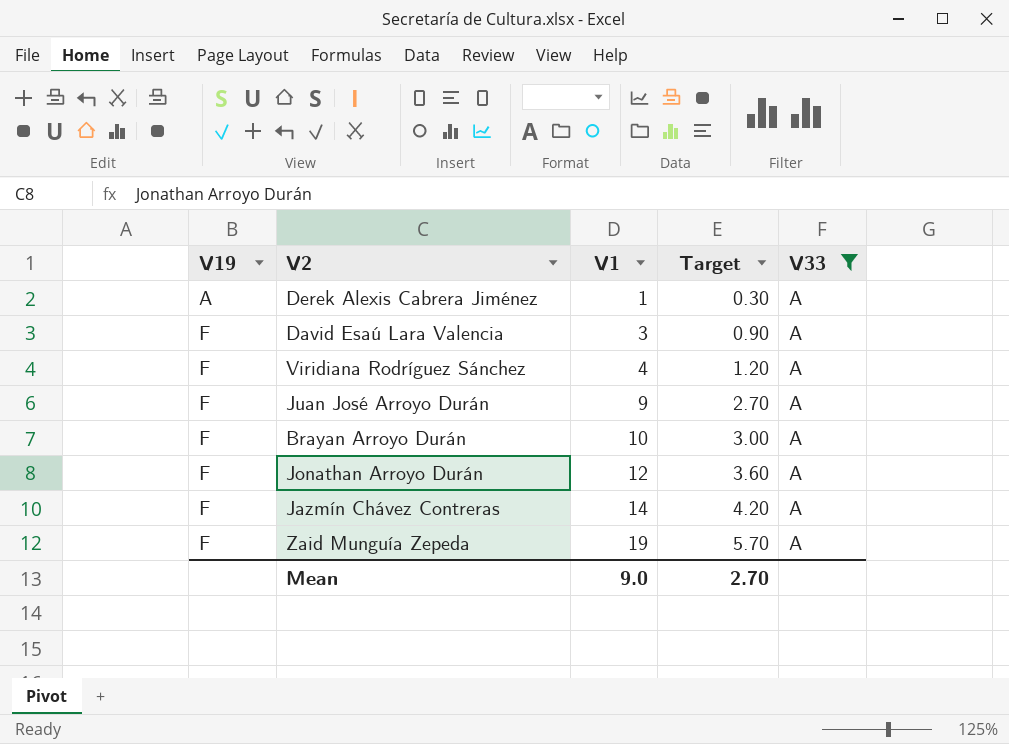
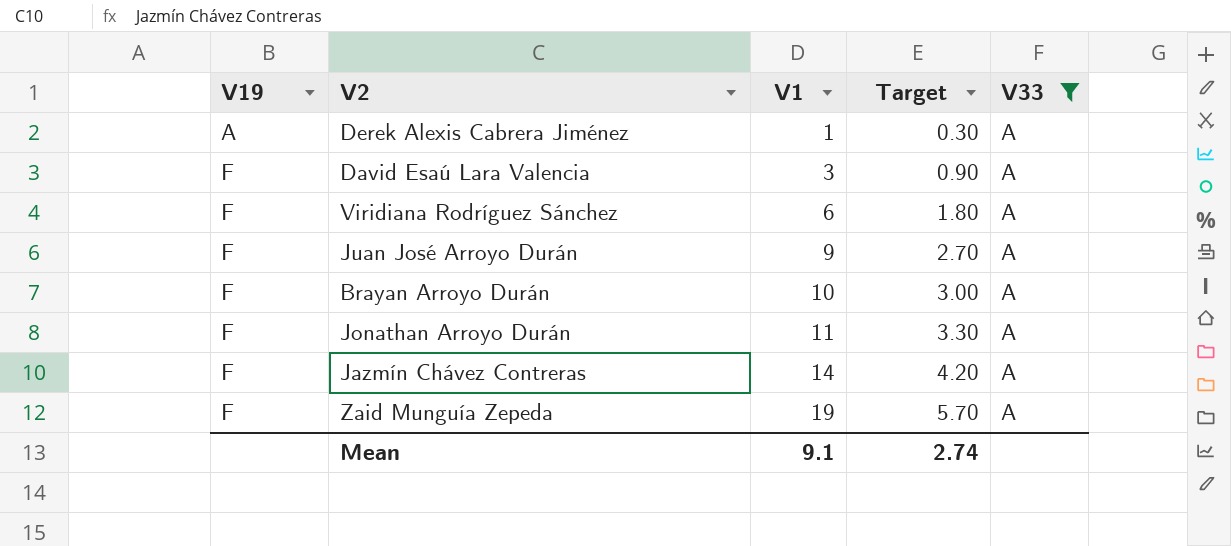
Viridiana Rodríguez Sánchez | V1: 4 -> 6
Viridiana Rodríguez Sánchez | Target: 1.20 -> 1.80
Jonathan Arroyo Durán | V1: 12 -> 11
Jonathan Arroyo Durán | Target: 3.60 -> 3.30
Mean | V1: 9.0 -> 9.1
Mean | Target: 2.70 -> 2.74

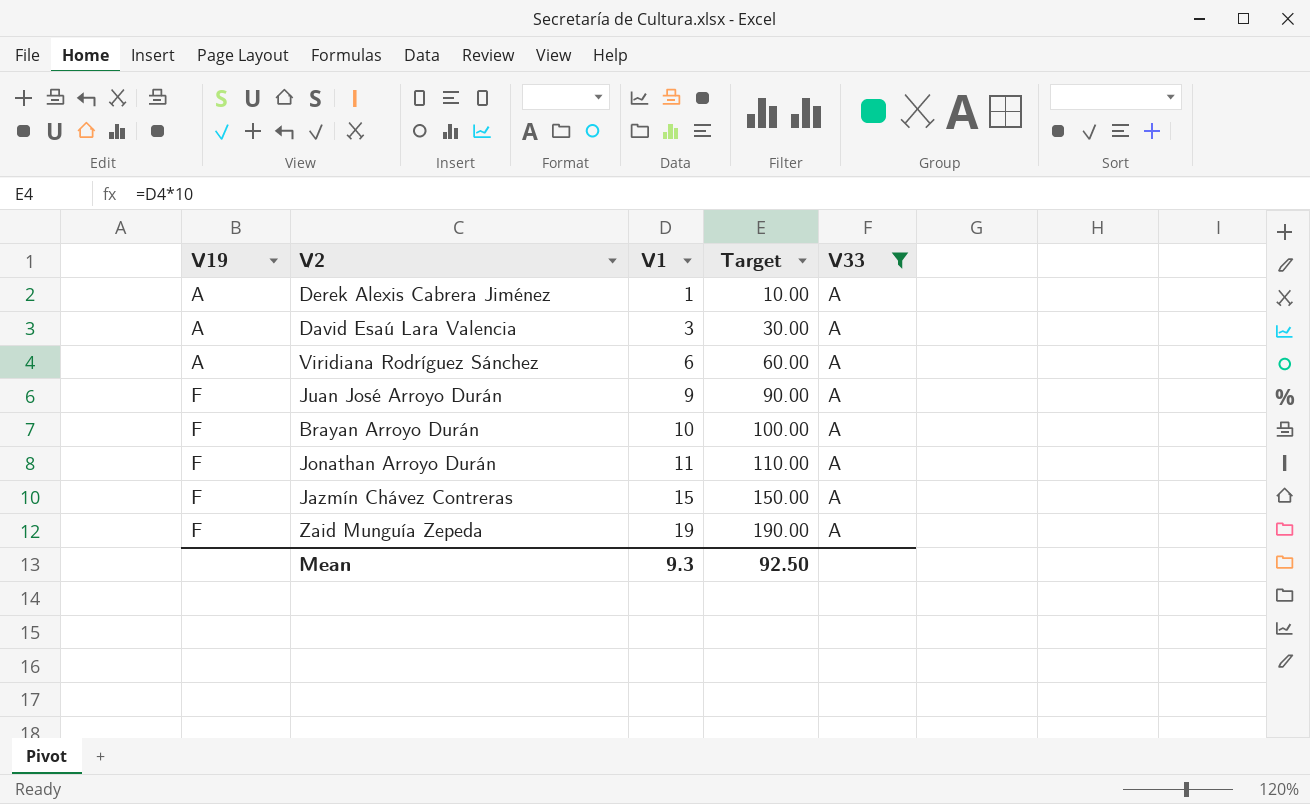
column Target | formula: [V1] * 0.3 -> [V1] * 10
David Esaú Lara Valencia | V19: F -> A
Viridiana Rodríguez Sánchez | V19: F -> A
Jazmín Chávez Contreras | V1: 14 -> 15
Mean | V1: 9.1 -> 9.3
Mean | Target: 2.74 -> 92.50

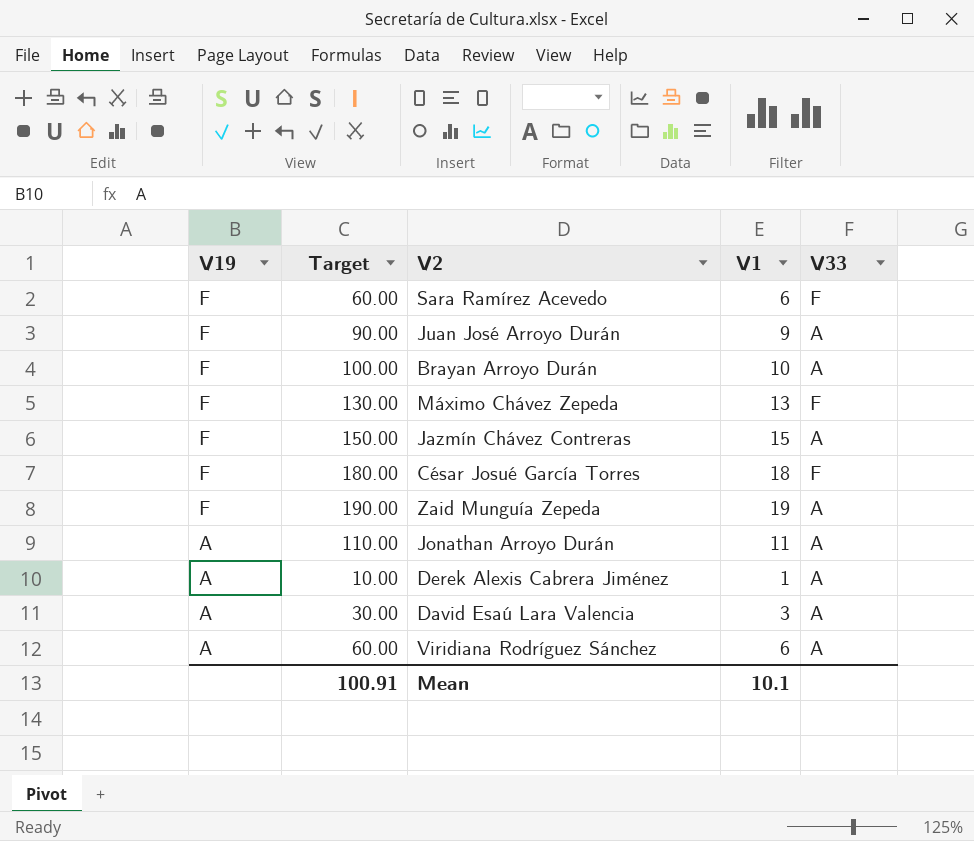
filter: V33 = A -> none
row order: V19 ascending -> V19 descending
column Target | position: 4 -> 2
Jonathan Arroyo Durán | V19: F -> A
Mean | Target: 92.50 -> 100.91
Mean | V1: 9.3 -> 10.1

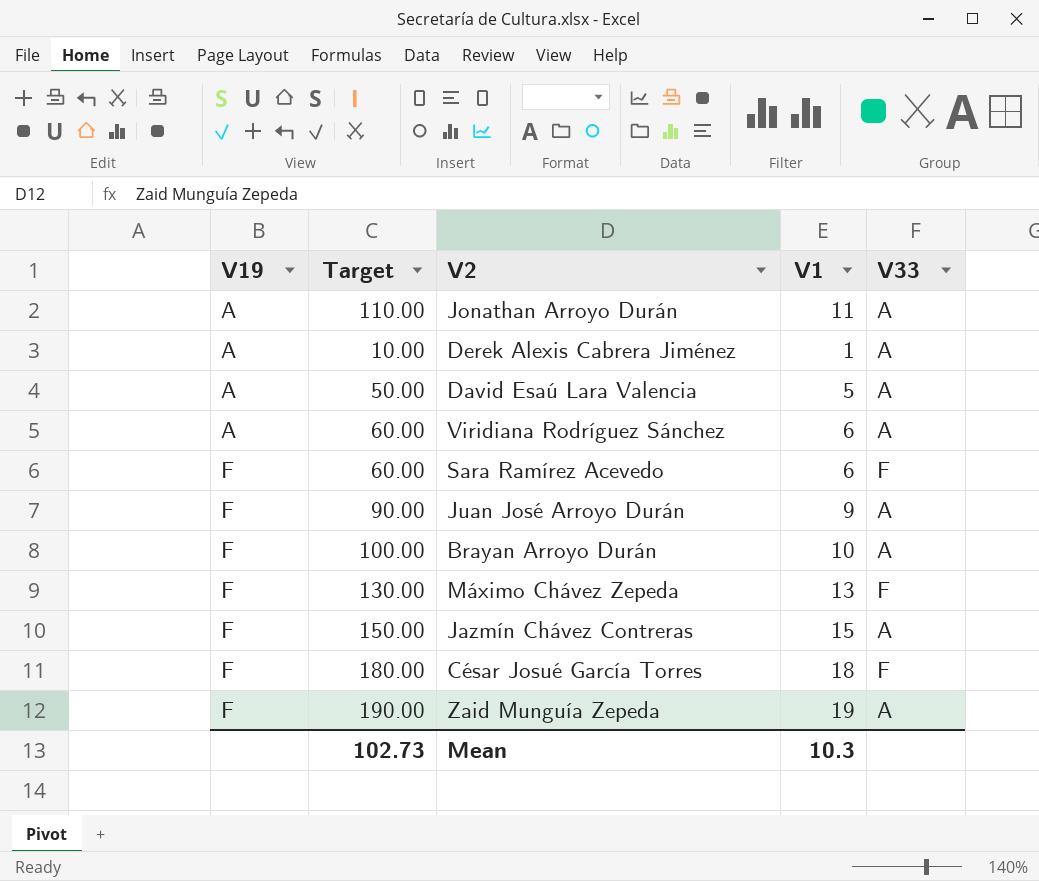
row order: V19 descending -> V19 ascending
David Esaú Lara Valencia | Target: 30.00 -> 50.00
David Esaú Lara Valencia | V1: 3 -> 5
Mean | Target: 100.91 -> 102.73
Mean | V1: 10.1 -> 10.3

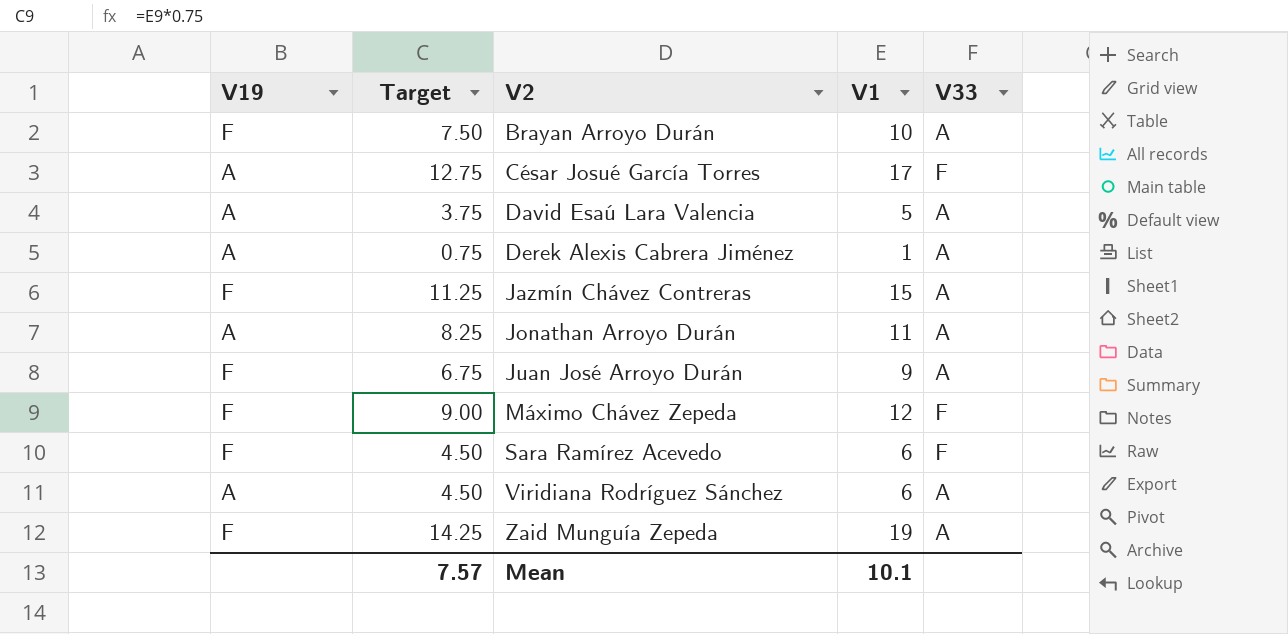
row order: V19 ascending -> V2 ascending
column Target | formula: [V1] * 10 -> [V1] * 0.75
César Josué García Torres | V19: F -> A
César Josué García Torres | V1: 18 -> 17
Máximo Chávez Zepeda | V1: 13 -> 12
Mean | Target: 102.73 -> 7.57
Mean | V1: 10.3 -> 10.1

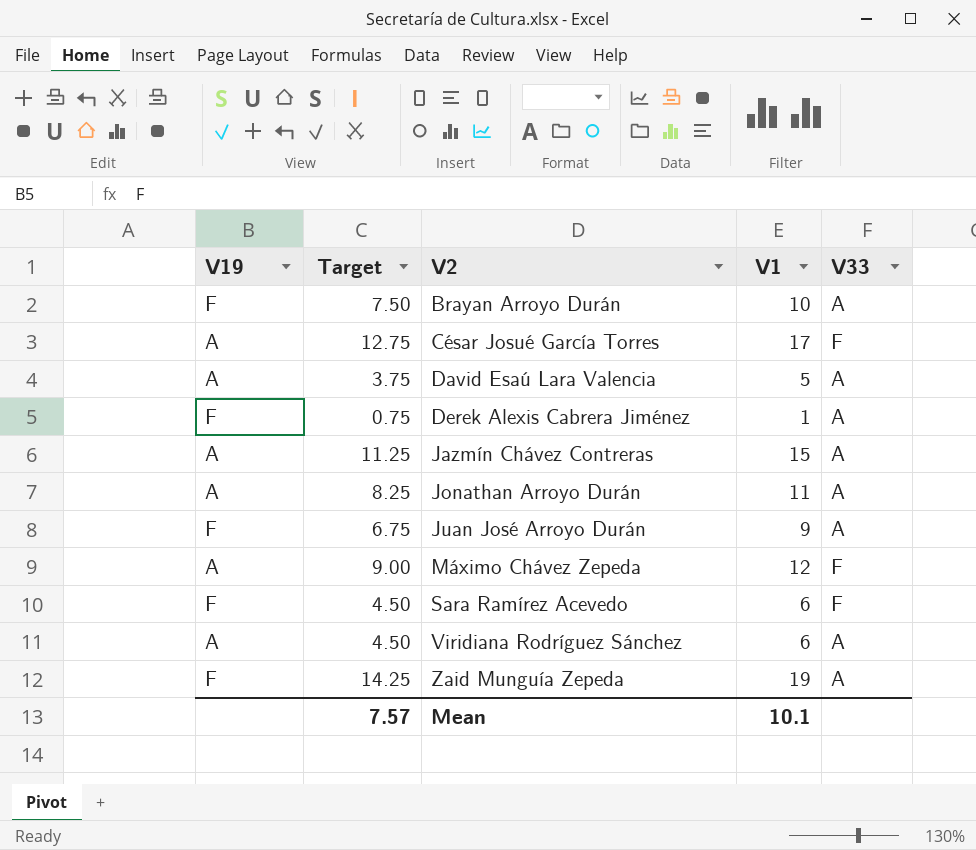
Derek Alexis Cabrera Jiménez | V19: A -> F
Jazmín Chávez Contreras | V19: F -> A
Máximo Chávez Zepeda | V19: F -> A

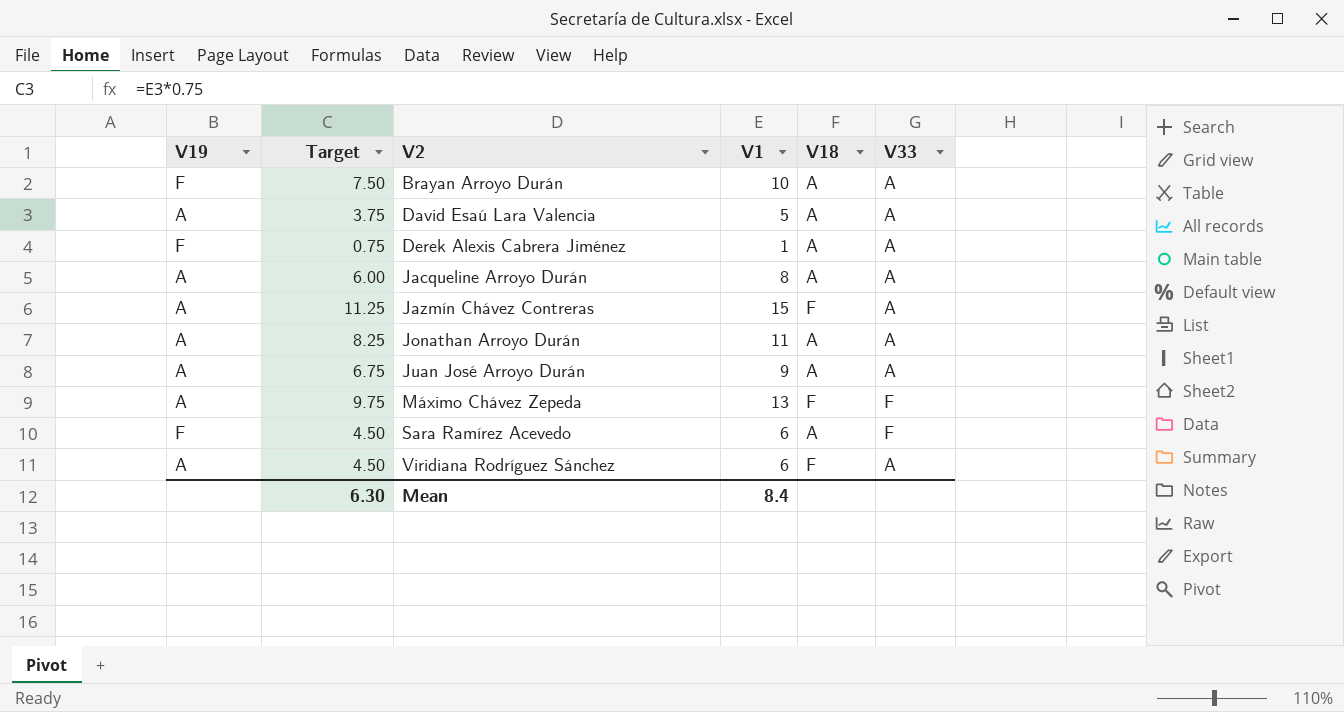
column V18 | position: none -> 5
row César Josué García Torres: A | 12.75 | 17 | F -> none
row Zaid Munguía Zepeda: F | 14.25 | 19 | A -> none
row Jacqueline Arroyo Durán: none -> A | 6.00 | 8 | A | A
Juan José Arroyo Durán | V19: F -> A
Máximo Chávez Zepeda | Target: 9.00 -> 9.75
Máximo Chávez Zepeda | V1: 12 -> 13
Mean | Target: 7.57 -> 6.30
Mean | V1: 10.1 -> 8.4

